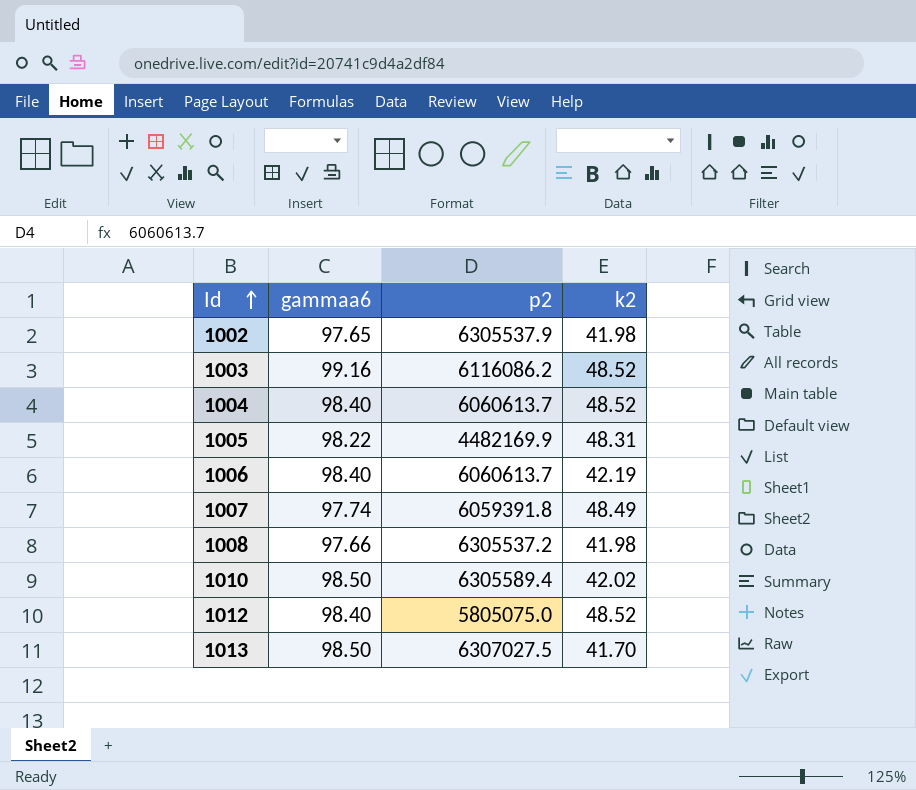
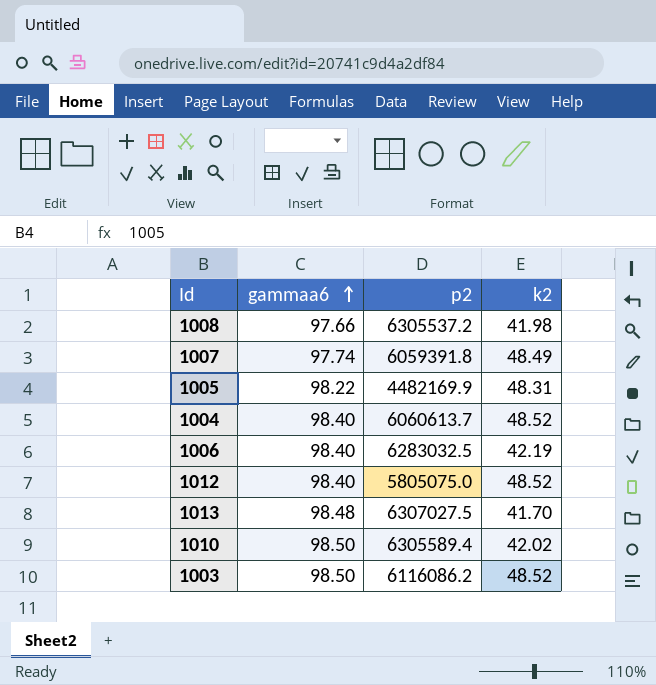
row order: Id ascending -> gammaa6 ascending
row 1002: 97.65 | 6305537.9 | 41.98 -> none
1006 | p2: 6060613.7 -> 6283032.5
1013 | gammaa6: 98.50 -> 98.48
1003 | gammaa6: 99.16 -> 98.50

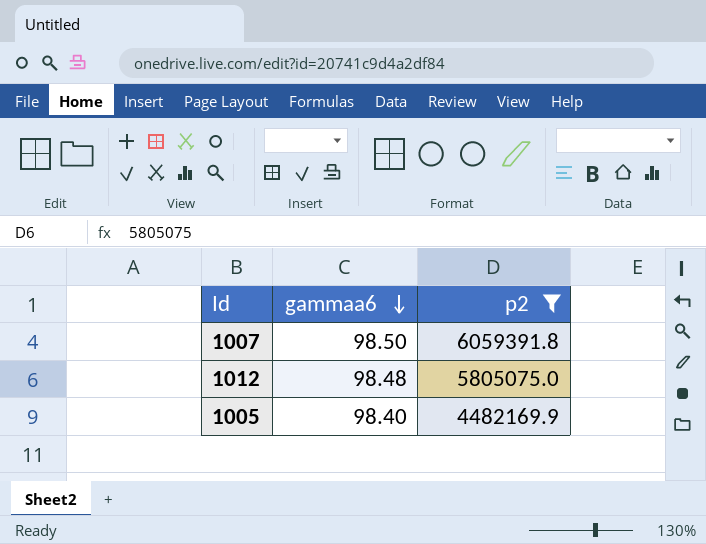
filter: none -> p2 <= 6059391.8
row order: gammaa6 ascending -> gammaa6 descending
column k2 | position: 4 -> none
1007 | gammaa6: 97.74 -> 98.50
1012 | gammaa6: 98.40 -> 98.48
1005 | gammaa6: 98.22 -> 98.40

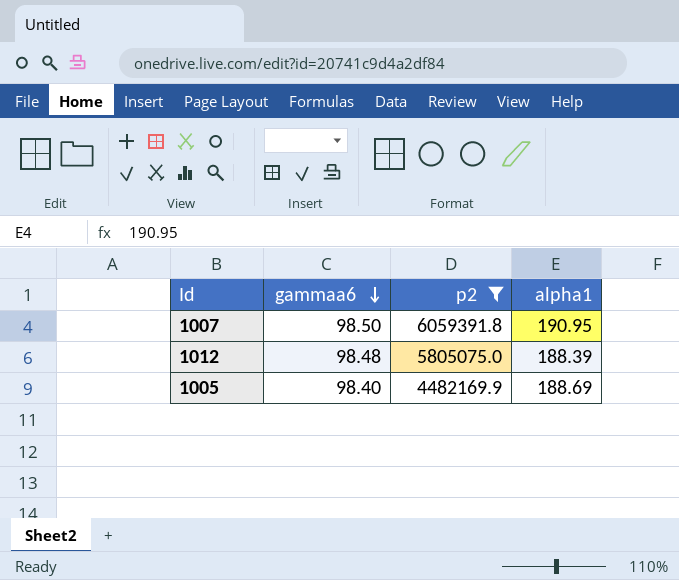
column alpha1 | position: none -> 4

